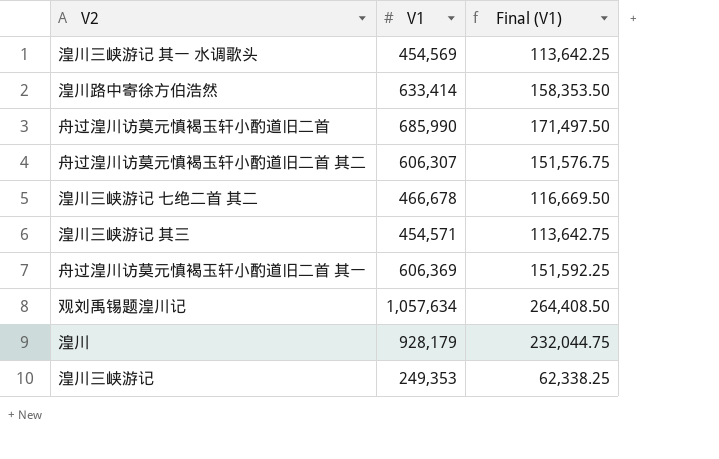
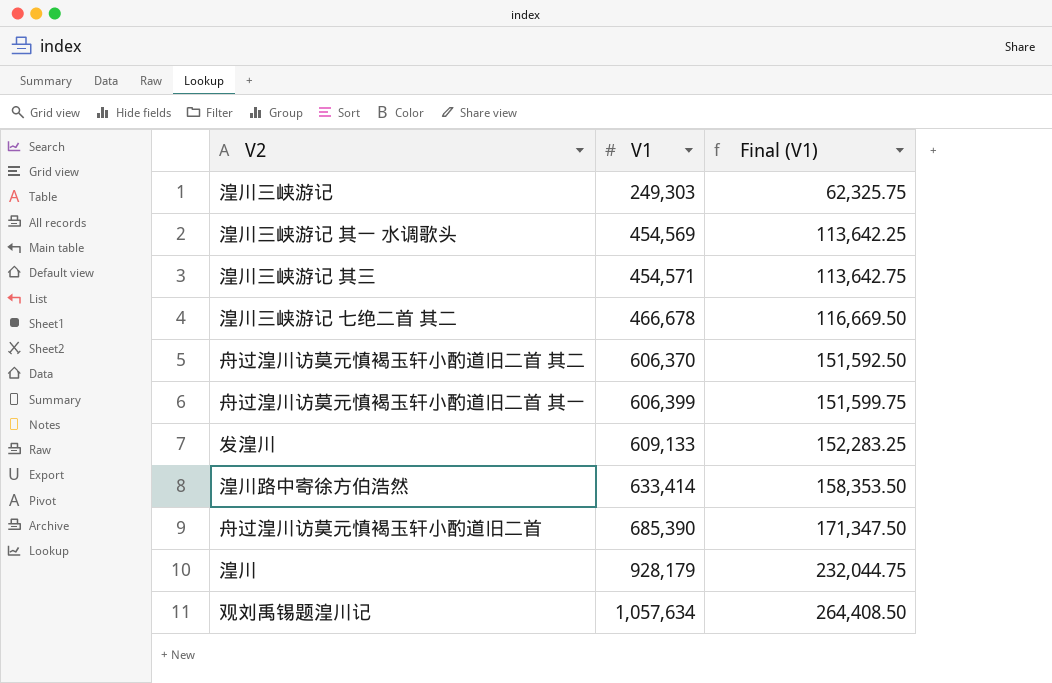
row order: none -> V1 ascending
湟川三峡游记 | V1: 249,353 -> 249,303
湟川三峡游记 | Final (V1): 62,338.25 -> 62,325.75
舟过湟川访莫元慎褐玉轩小酌道旧二首 其二 | V1: 606,307 -> 606,370
舟过湟川访莫元慎褐玉轩小酌道旧二首 其二 | Final (V1): 151,576.75 -> 151,592.50
舟过湟川访莫元慎褐玉轩小酌道旧二首 其一 | V1: 606,369 -> 606,399
舟过湟川访莫元慎褐玉轩小酌道旧二首 其一 | Final (V1): 151,592.25 -> 151,599.75
row 发湟川: none -> 609,133 | 152,283.25
舟过湟川访莫元慎褐玉轩小酌道旧二首 | V1: 685,990 -> 685,390
舟过湟川访莫元慎褐玉轩小酌道旧二首 | Final (V1): 171,497.50 -> 171,347.50

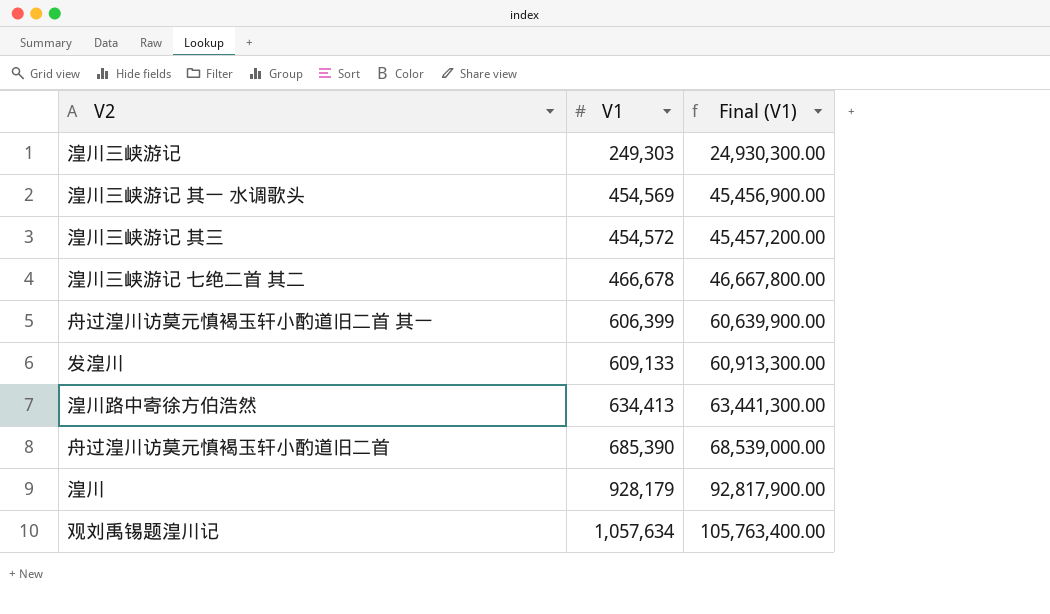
column Final (V1) | formula: [V1] * 0.25 -> [V1] * 100
row 舟过湟川访莫元慎褐玉轩小酌道旧二首 其二: 606,370 | 151,592.50 -> none
湟川三峡游记 其三 | V1: 454,571 -> 454,572
湟川路中寄徐方伯浩然 | V1: 633,414 -> 634,413

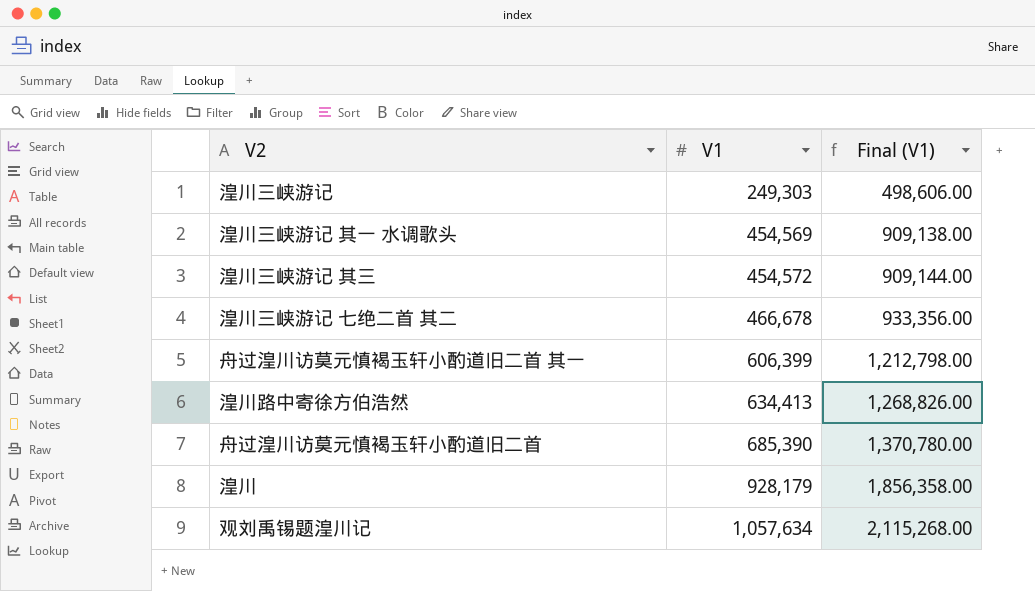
column Final (V1) | formula: [V1] * 100 -> [V1] * 2
row 发湟川: 609,133 | 60,913,300.00 -> none

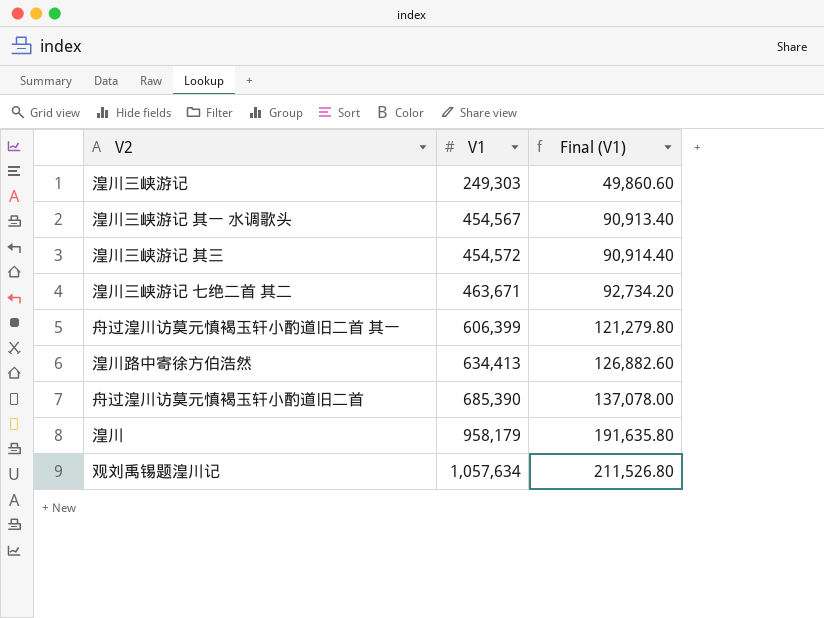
column Final (V1) | formula: [V1] * 2 -> [V1] * 0.2
湟川三峡游记 其一 水调歌头 | V1: 454,569 -> 454,567
湟川三峡游记 七绝二首 其二 | V1: 466,678 -> 463,671
湟川 | V1: 928,179 -> 958,179

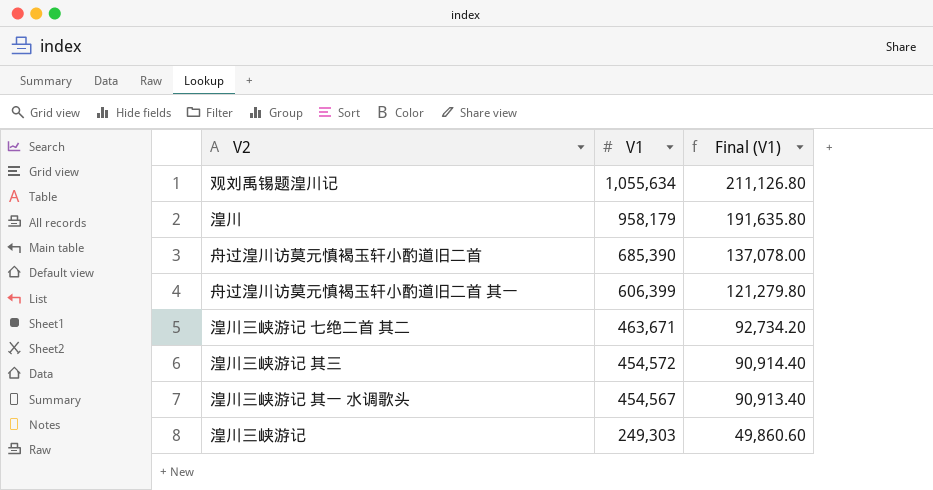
row order: V1 ascending -> V1 descending
row 湟川路中寄徐方伯浩然: 634,413 | 126,882.60 -> none
观刘禹锡题湟川记 | V1: 1,057,634 -> 1,055,634
观刘禹锡题湟川记 | Final (V1): 211,526.80 -> 211,126.80

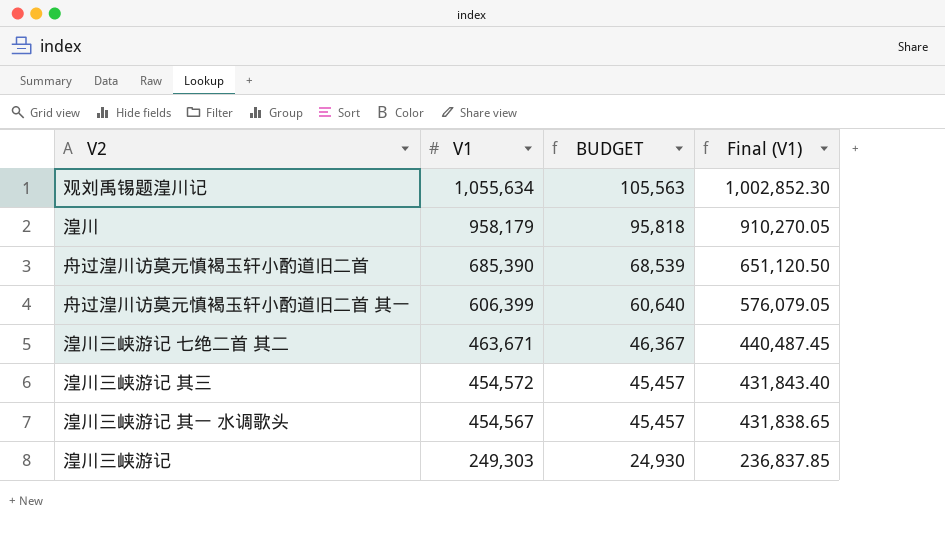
column BUDGET | formula: none -> [V1] * 0.1
column Final (V1) | formula: [V1] * 0.2 -> [V1] * 0.95

